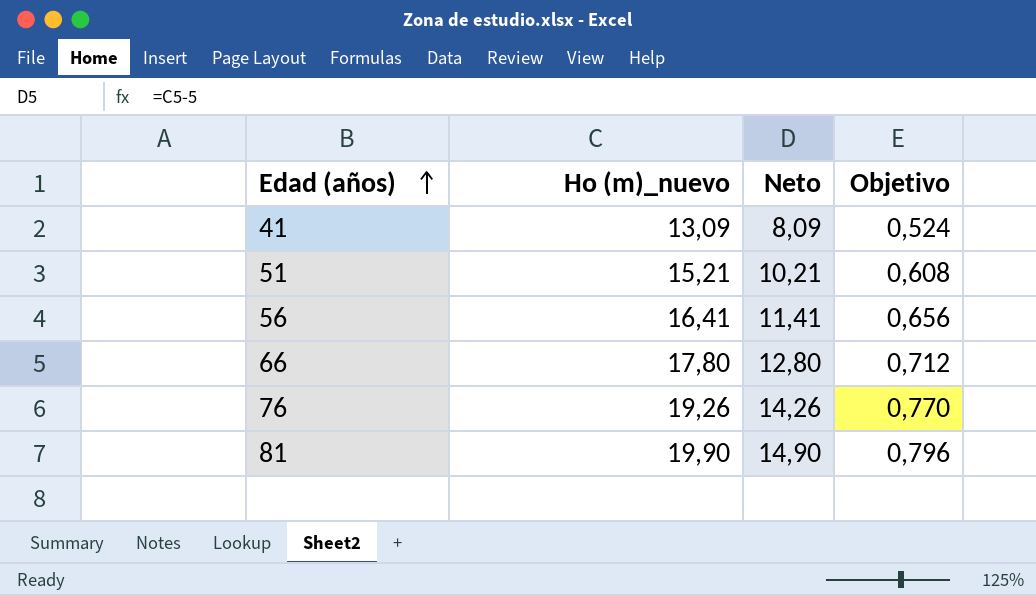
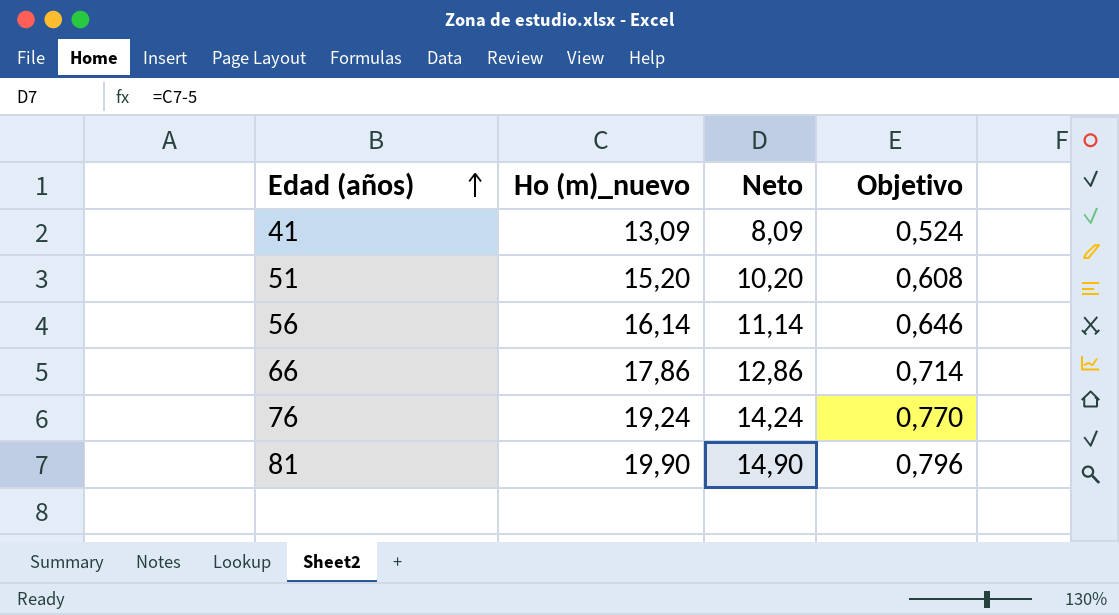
51 | Ho (m)_nuevo: 15,21 -> 15,20
51 | Neto: 10,21 -> 10,20
56 | Ho (m)_nuevo: 16,41 -> 16,14
56 | Neto: 11,41 -> 11,14
56 | Objetivo: 0,656 -> 0,646
66 | Ho (m)_nuevo: 17,80 -> 17,86
66 | Neto: 12,80 -> 12,86
66 | Objetivo: 0,712 -> 0,714
76 | Ho (m)_nuevo: 19,26 -> 19,24
76 | Neto: 14,26 -> 14,24

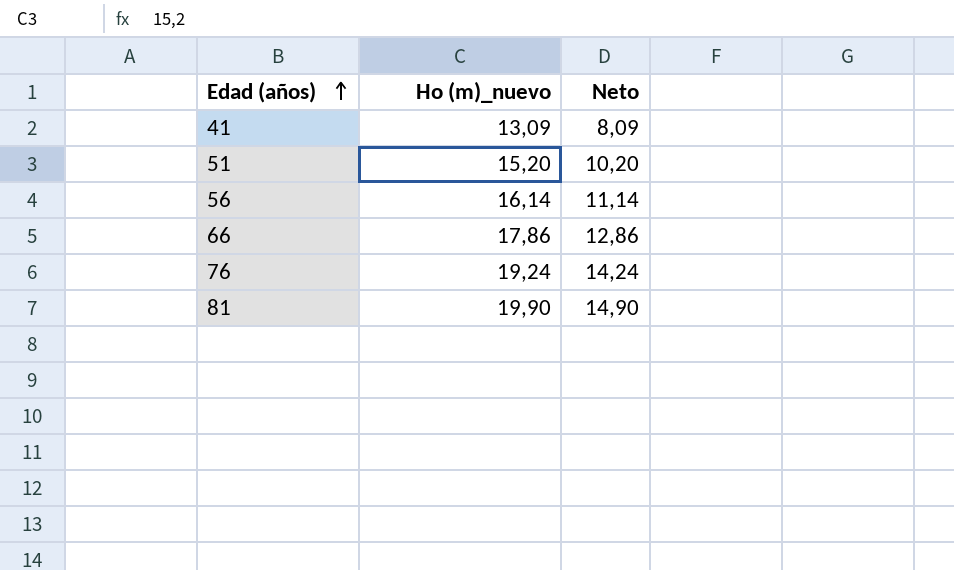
column Objetivo | formula: [Ho (m)_nuevo] * 0,04 -> none

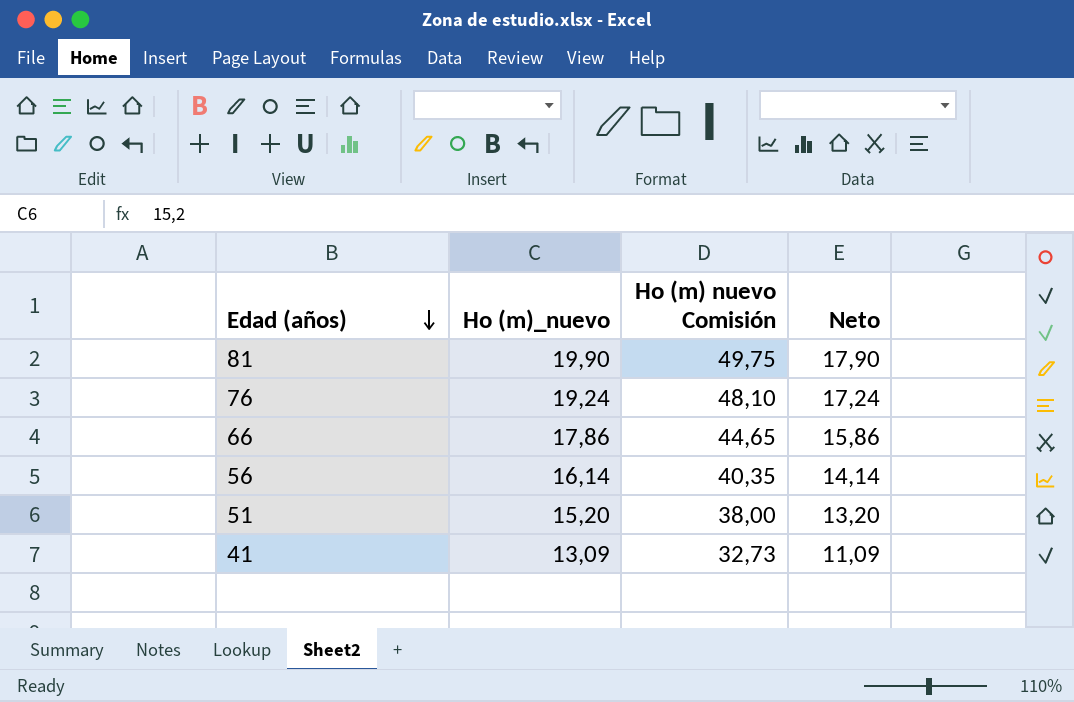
row order: Edad (años) ascending -> Edad (años) descending
column Ho (m) nuevo Comisión | formula: none -> [Ho (m)_nuevo] * 2,5
column Neto | formula: [Ho (m)_nuevo] - 5 -> [Ho (m)_nuevo] - 2

